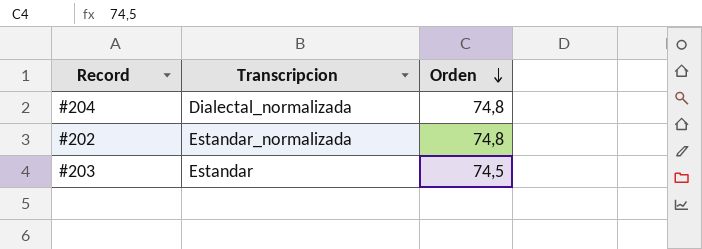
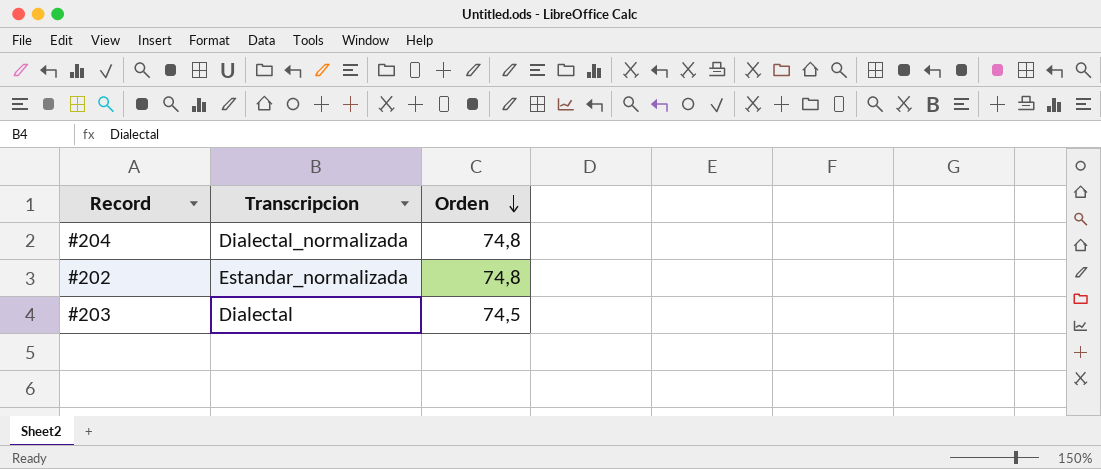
#203 | Transcripcion: Estandar -> Dialectal

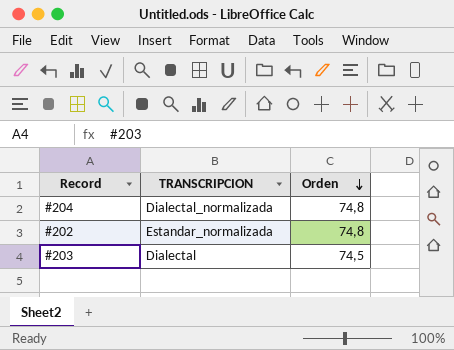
column name: Transcripcion -> TRANSCRIPCION

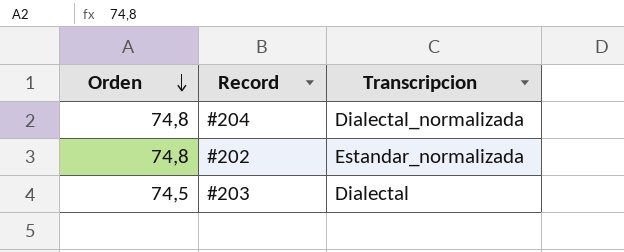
column Orden | position: 3 -> 1
column name: TRANSCRIPCION -> Transcripcion

